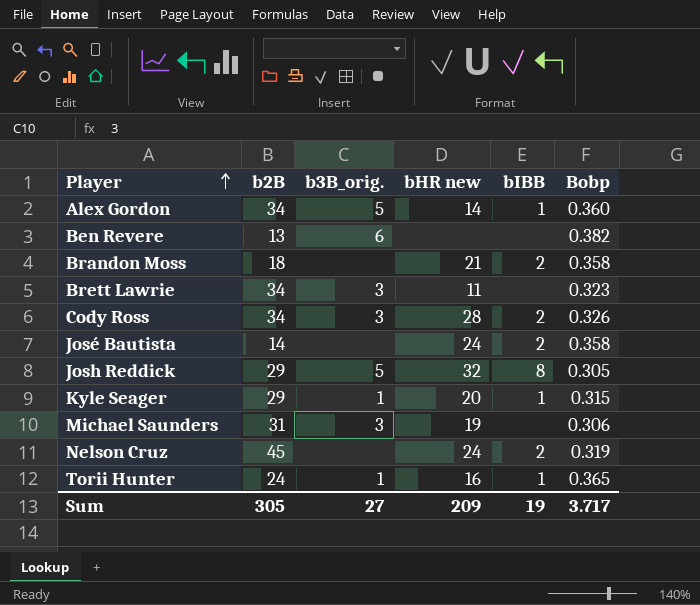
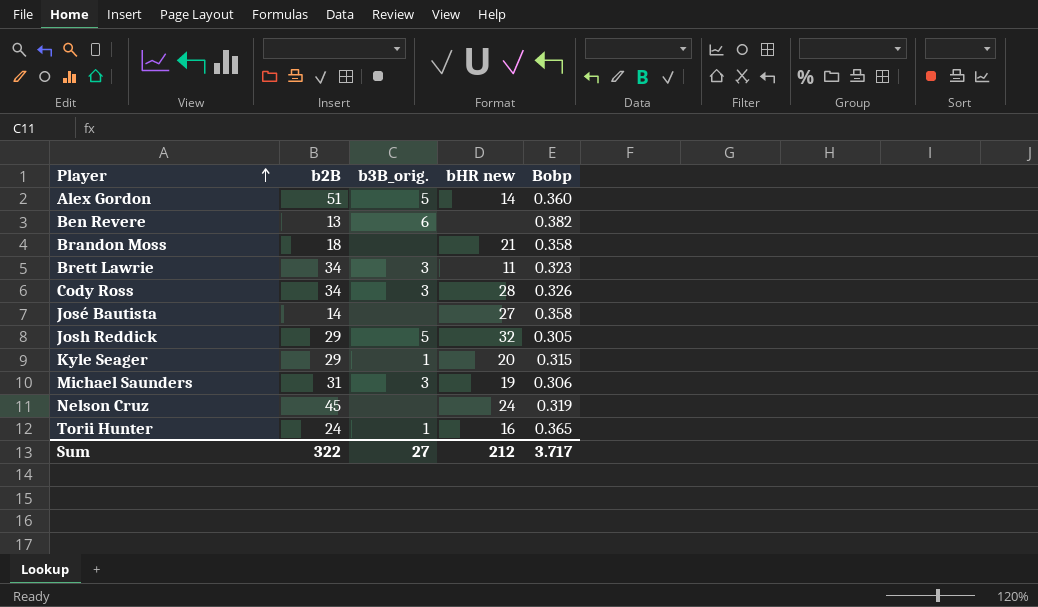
column bIBB | position: 5 -> none
Alex Gordon | b2B: 34 -> 51
José Bautista | bHR new: 24 -> 27
Sum | b2B: 305 -> 322
Sum | bHR new: 209 -> 212

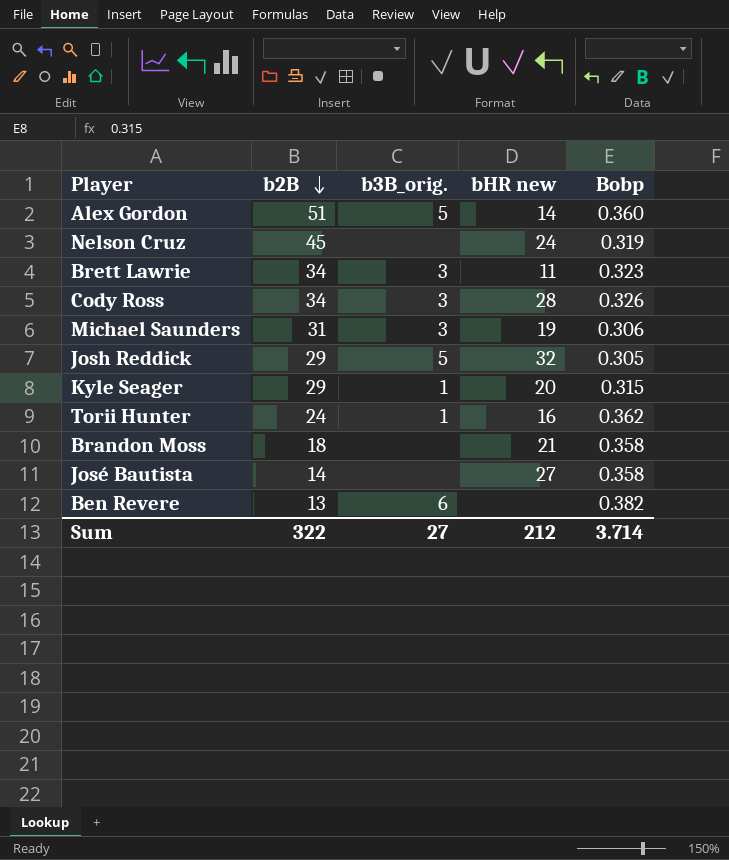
row order: Player ascending -> b2B descending
Torii Hunter | Bobp: 0.365 -> 0.362
Sum | Bobp: 3.717 -> 3.714

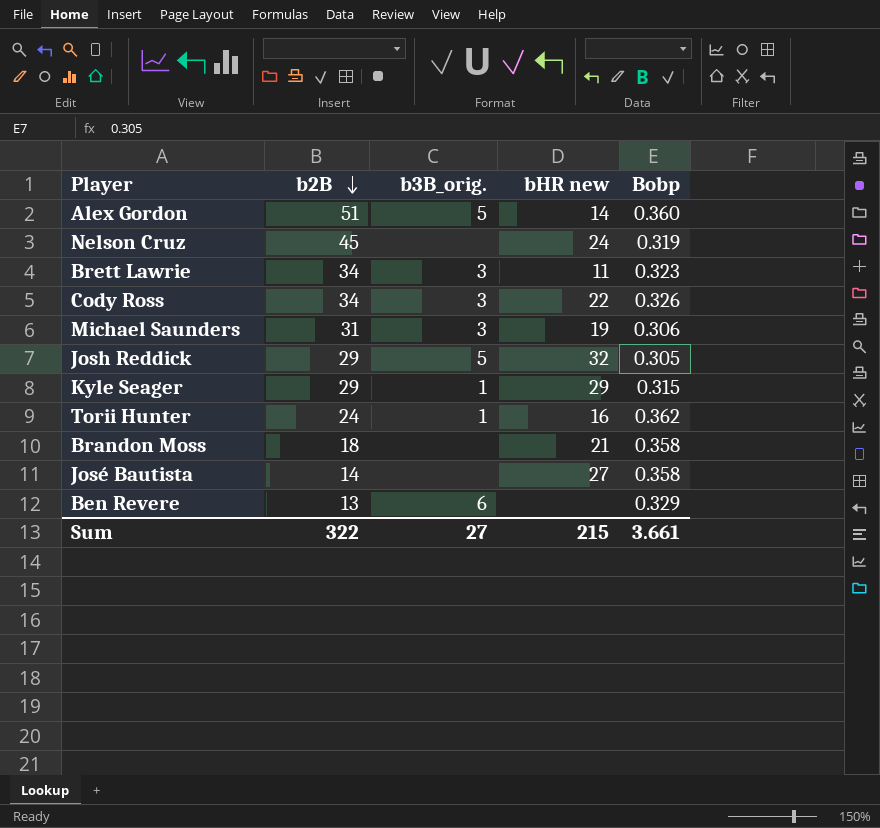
Cody Ross | bHR new: 28 -> 22
Kyle Seager | bHR new: 20 -> 29
Ben Revere | Bobp: 0.382 -> 0.329
Sum | bHR new: 212 -> 215
Sum | Bobp: 3.714 -> 3.661

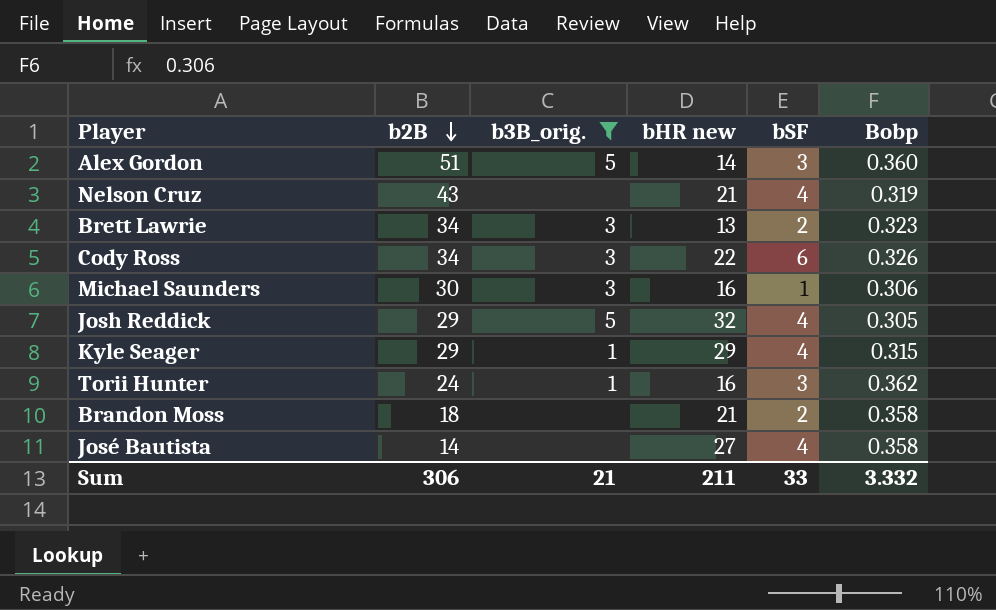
filter: none -> b3B_orig. != 6
column bSF | position: none -> 5
Nelson Cruz | b2B: 45 -> 43
Nelson Cruz | bHR new: 24 -> 21
Brett Lawrie | bHR new: 11 -> 13
Michael Saunders | b2B: 31 -> 30
Michael Saunders | bHR new: 19 -> 16
Sum | b2B: 322 -> 306
Sum | b3B_orig.: 27 -> 21
Sum | bHR new: 215 -> 211
Sum | Bobp: 3.661 -> 3.332

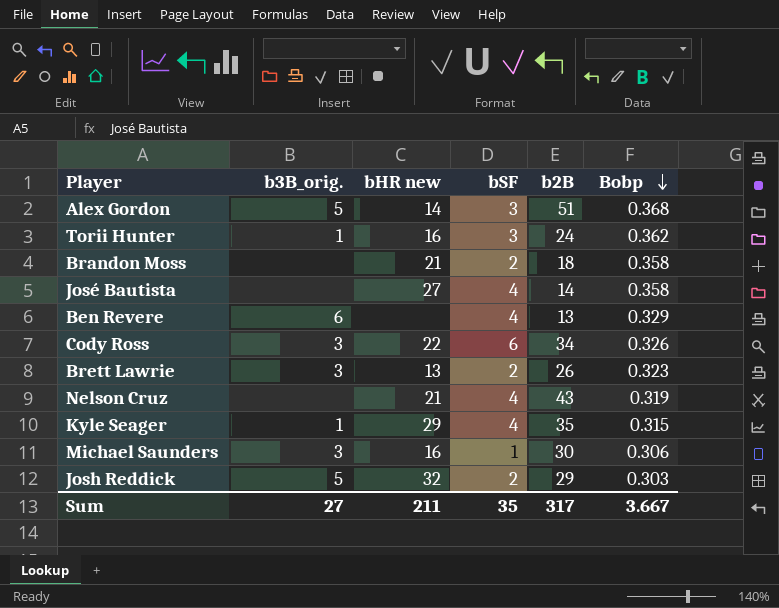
filter: b3B_orig. != 6 -> none
row order: b2B descending -> Bobp descending
column b2B | position: 2 -> 5
Alex Gordon | Bobp: 0.360 -> 0.368
Brett Lawrie | b2B: 34 -> 26
Kyle Seager | b2B: 29 -> 35
Josh Reddick | bSF: 4 -> 2
Josh Reddick | Bobp: 0.305 -> 0.303
Sum | b3B_orig.: 21 -> 27
Sum | bSF: 33 -> 35
Sum | b2B: 306 -> 317
Sum | Bobp: 3.332 -> 3.667

